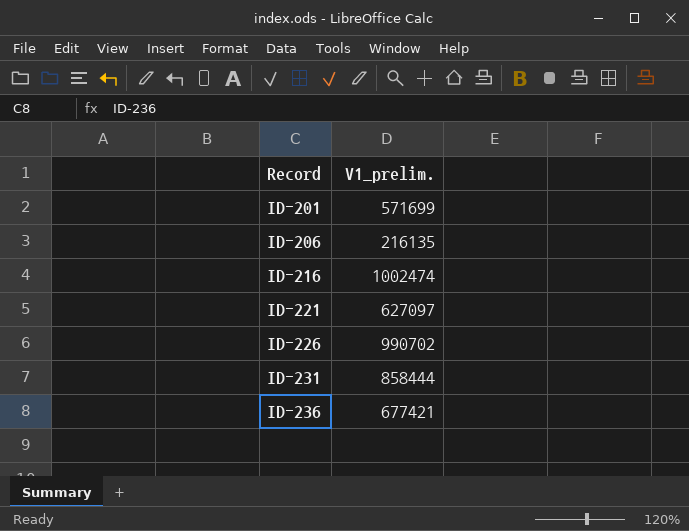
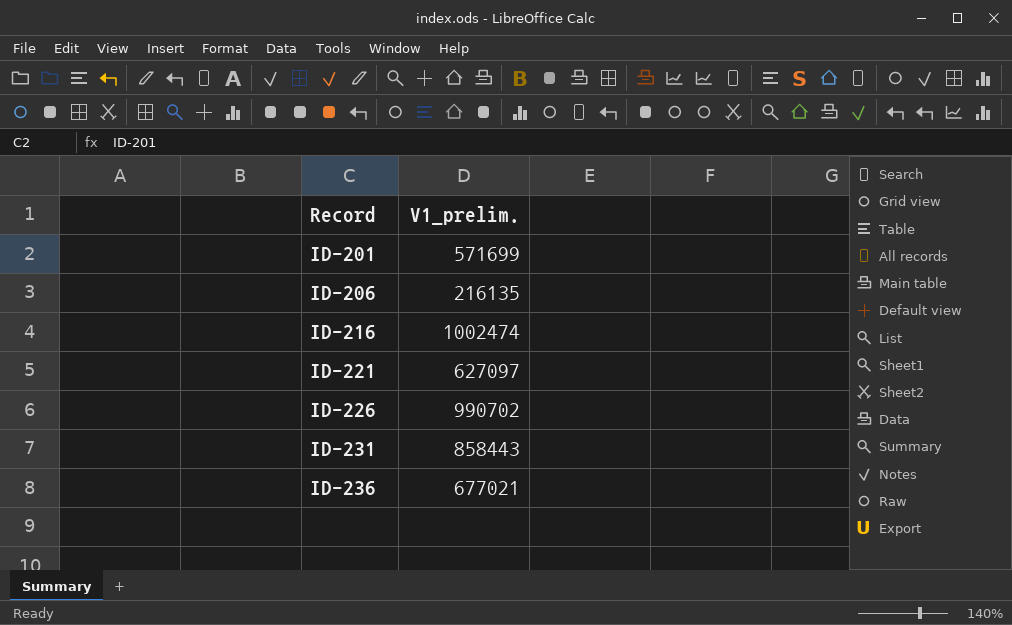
ID-231 | V1_prelim.: 858444 -> 858443
ID-236 | V1_prelim.: 677421 -> 677021

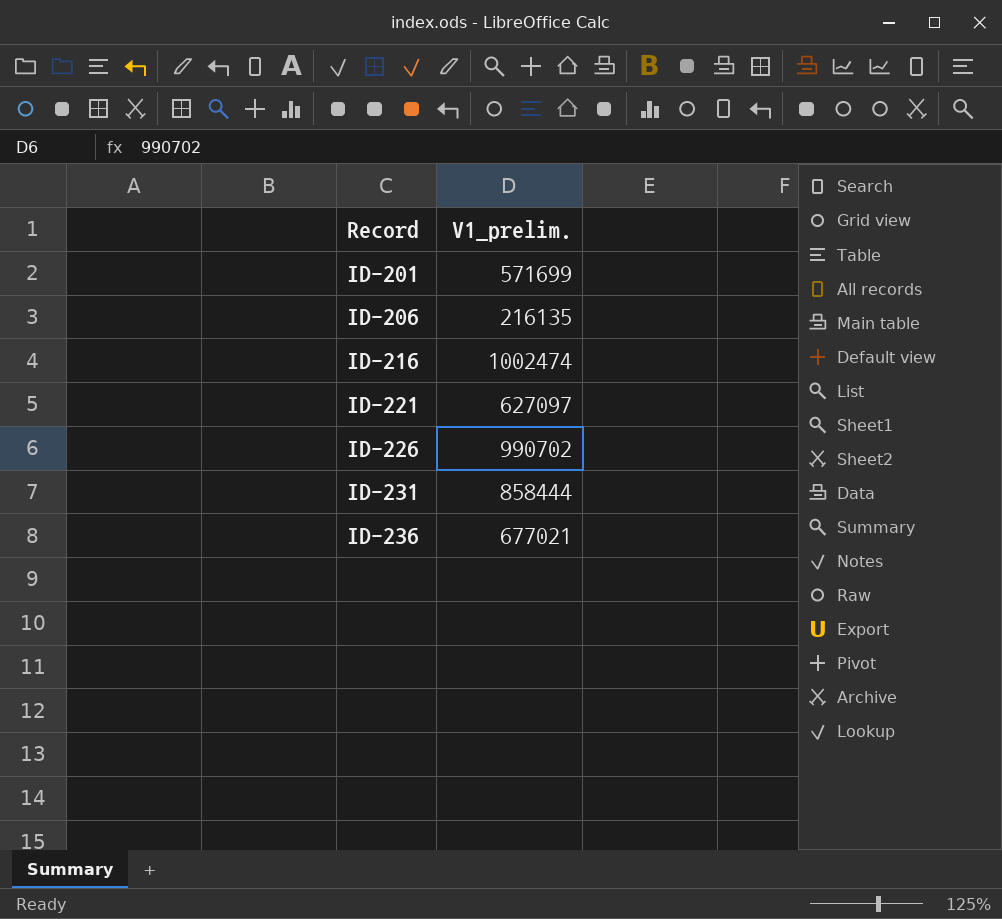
ID-231 | V1_prelim.: 858443 -> 858444

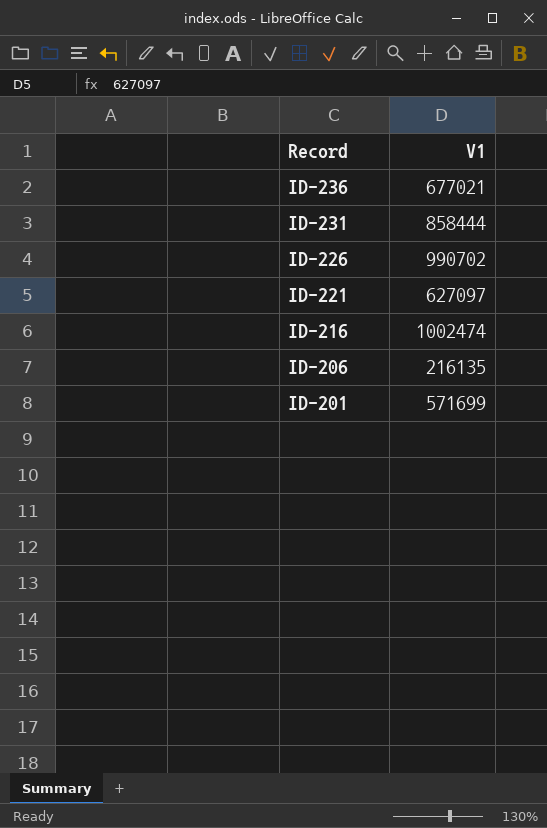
row order: Record ascending -> Record descending
column name: V1_prelim. -> V1

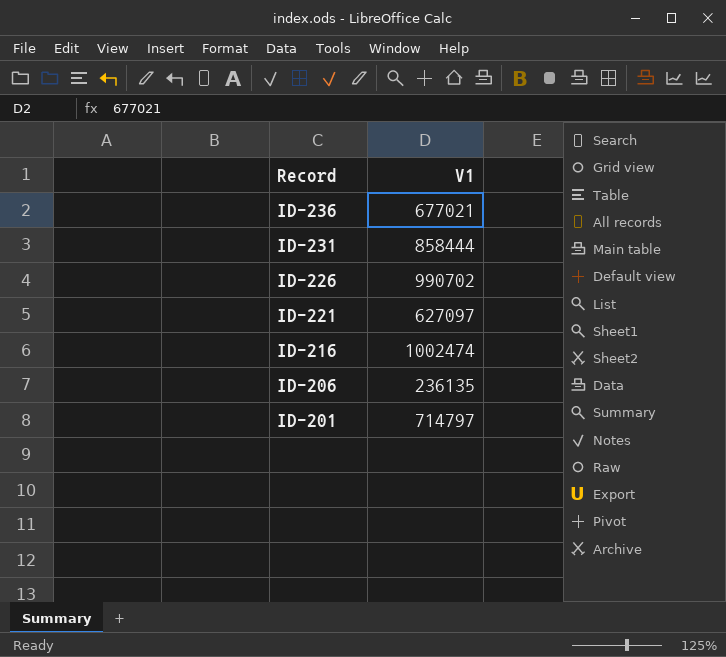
ID-206 | V1: 216135 -> 236135
ID-201 | V1: 571699 -> 714797

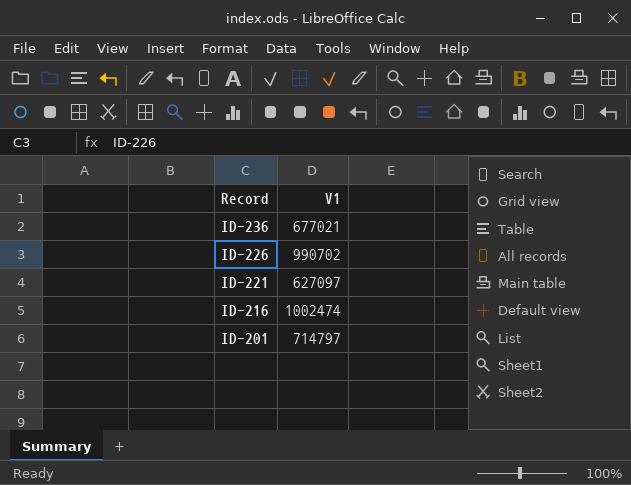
row ID-231: 858444 -> none
row ID-206: 236135 -> none

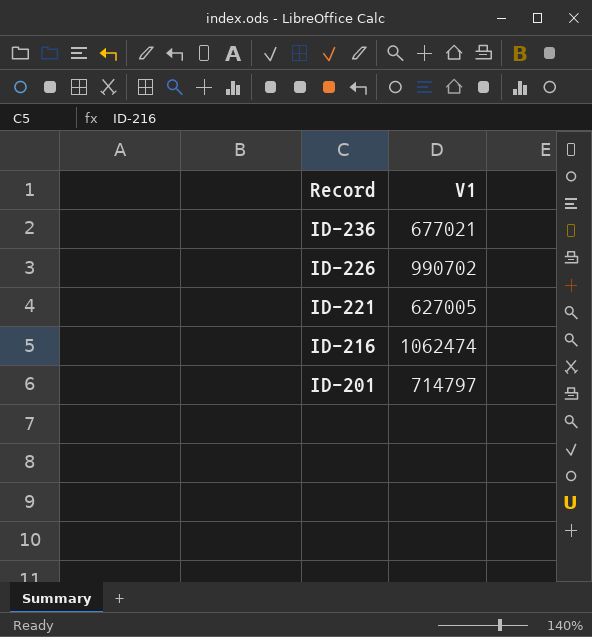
ID-221 | V1: 627097 -> 627005
ID-216 | V1: 1002474 -> 1062474

